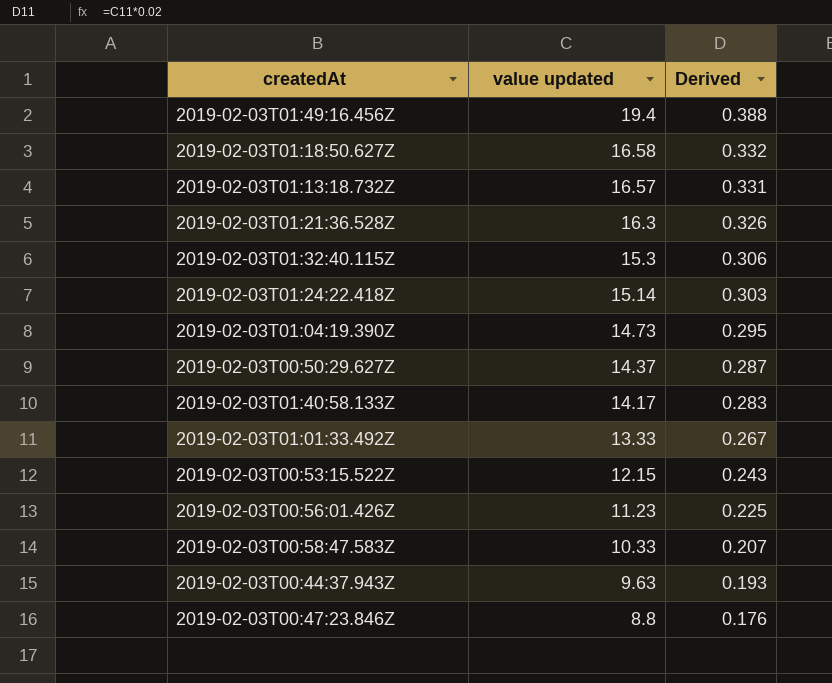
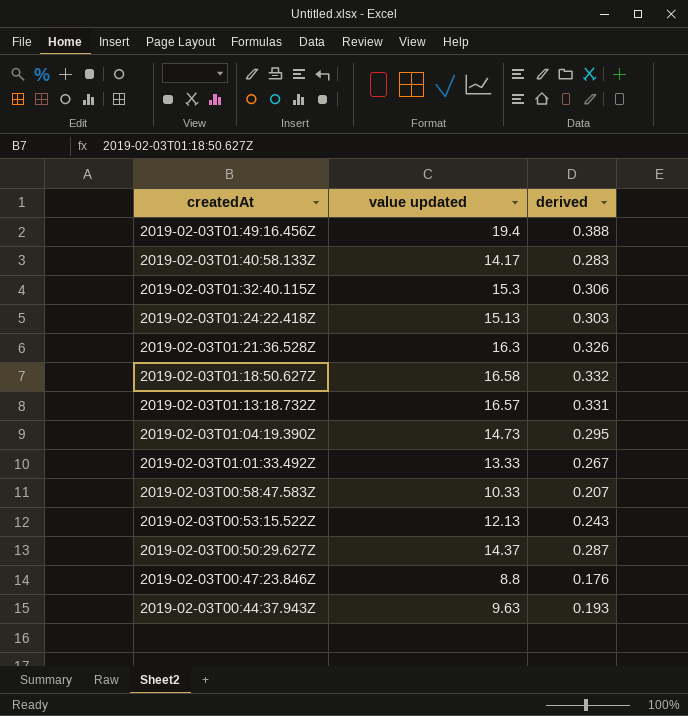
row order: value updated descending -> createdAt descending
column name: Derived -> derived
row 2019-02-03T00:56:01.426Z: 11.23 | 0.225 -> none
2019-02-03T01:24:22.418Z | value updated: 15.14 -> 15.13
2019-02-03T00:53:15.522Z | value updated: 12.15 -> 12.13

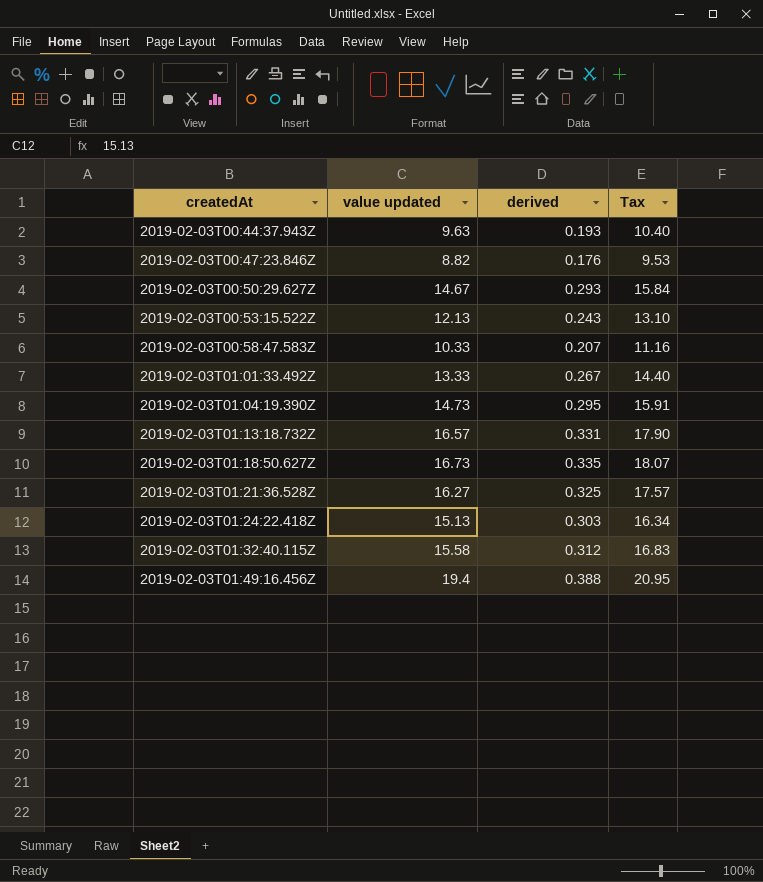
row order: createdAt descending -> createdAt ascending
column Tax | formula: none -> [value updated] * 1.08
row 2019-02-03T01:40:58.133Z: 14.17 | 0.283 -> none
2019-02-03T00:47:23.846Z | value updated: 8.8 -> 8.82
2019-02-03T00:50:29.627Z | value updated: 14.37 -> 14.67
2019-02-03T00:50:29.627Z | derived: 0.287 -> 0.293
2019-02-03T01:18:50.627Z | value updated: 16.58 -> 16.73
2019-02-03T01:18:50.627Z | derived: 0.332 -> 0.335
2019-02-03T01:21:36.528Z | value updated: 16.3 -> 16.27
2019-02-03T01:21:36.528Z | derived: 0.326 -> 0.325
2019-02-03T01:32:40.115Z | value updated: 15.3 -> 15.58
2019-02-03T01:32:40.115Z | derived: 0.306 -> 0.312

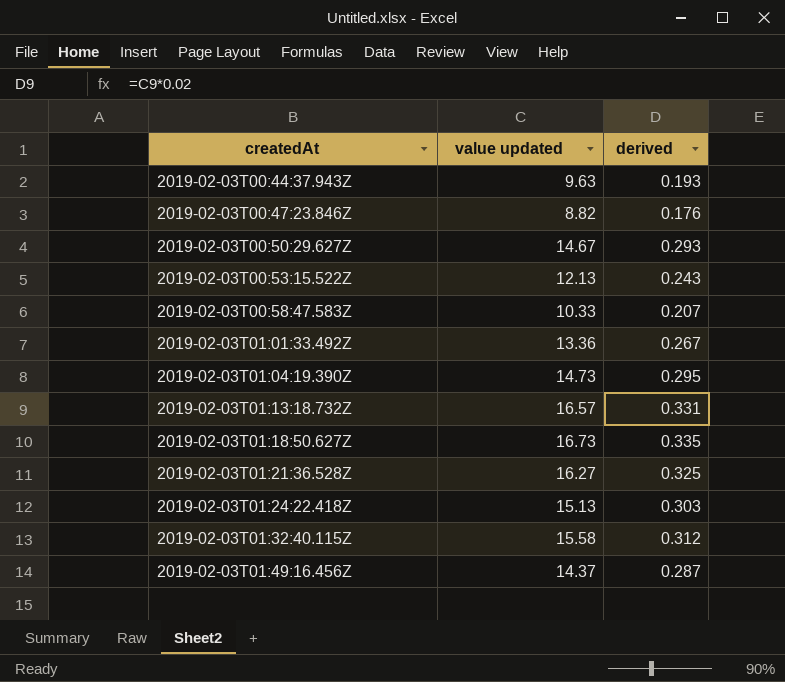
column Tax | formula: [value updated] * 1.08 -> none
2019-02-03T01:01:33.492Z | value updated: 13.33 -> 13.36
2019-02-03T01:49:16.456Z | value updated: 19.4 -> 14.37
2019-02-03T01:49:16.456Z | derived: 0.388 -> 0.287

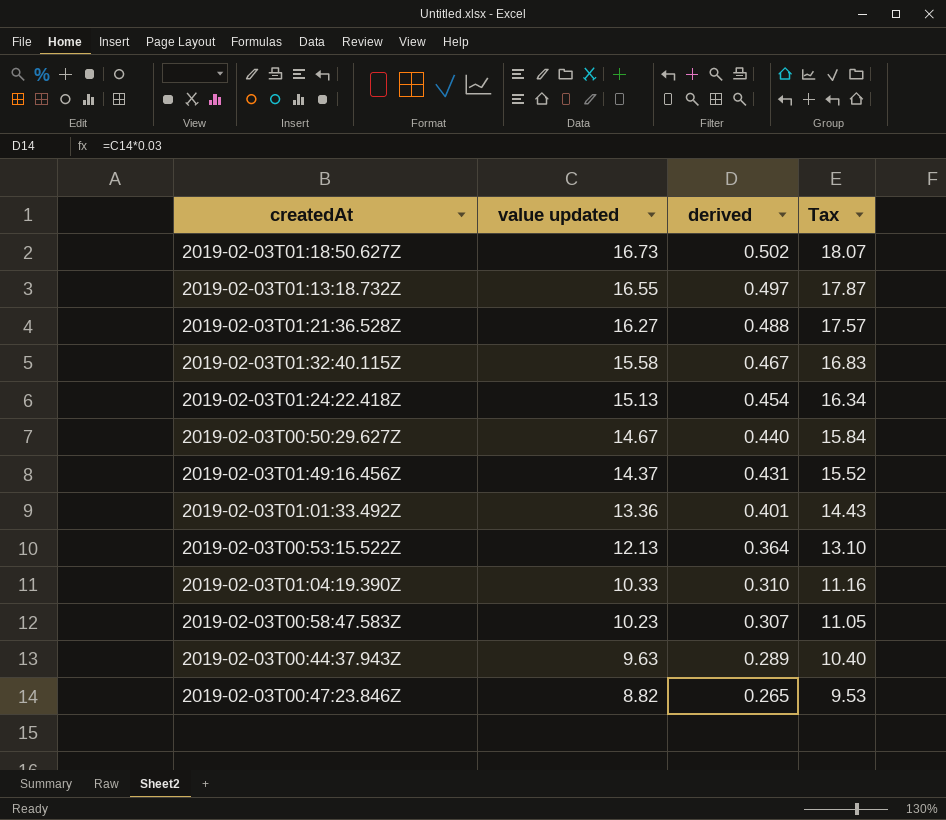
row order: createdAt ascending -> value updated descending
column derived | formula: [value updated] * 0.02 -> [value updated] * 0.03
column Tax | formula: none -> [value updated] * 1.08
2019-02-03T01:13:18.732Z | value updated: 16.57 -> 16.55
2019-02-03T01:04:19.390Z | value updated: 14.73 -> 10.33
2019-02-03T00:58:47.583Z | value updated: 10.33 -> 10.23

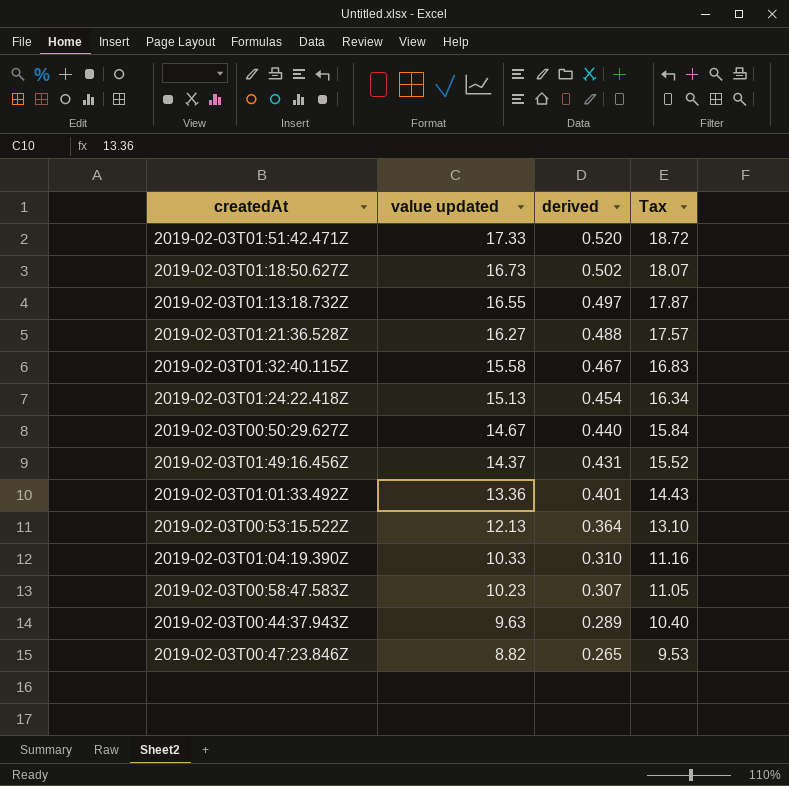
row 2019-02-03T01:51:42.471Z: none -> 17.33 | 0.520 | 18.72

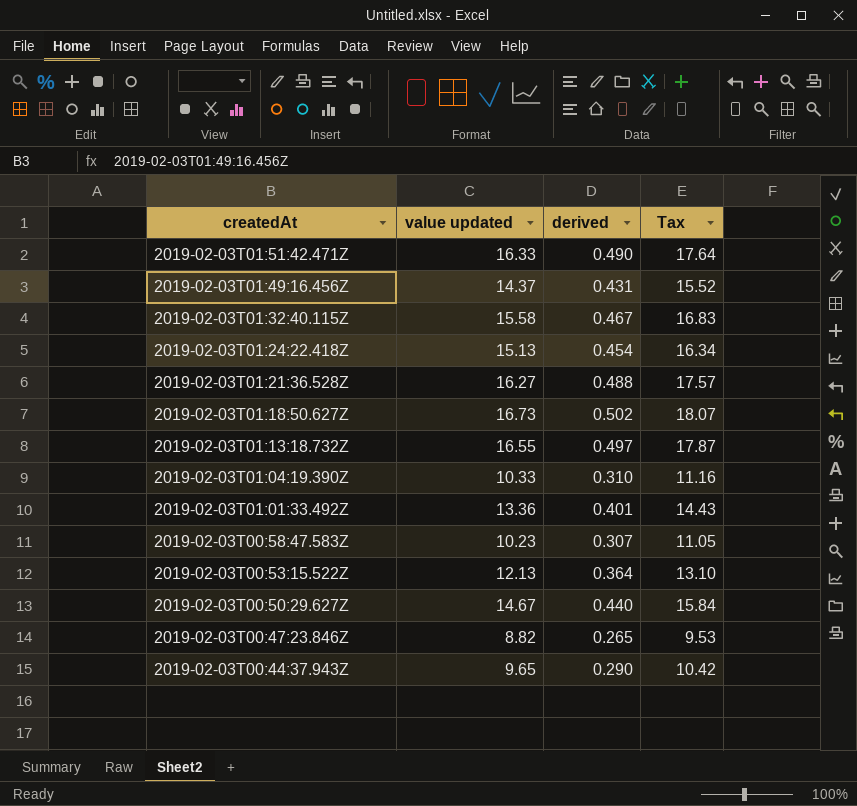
row order: value updated descending -> createdAt descending
2019-02-03T01:51:42.471Z | value updated: 17.33 -> 16.33
2019-02-03T01:51:42.471Z | derived: 0.520 -> 0.490
2019-02-03T01:51:42.471Z | Tax: 18.72 -> 17.64
2019-02-03T00:44:37.943Z | value updated: 9.63 -> 9.65
2019-02-03T00:44:37.943Z | derived: 0.289 -> 0.290
2019-02-03T00:44:37.943Z | Tax: 10.40 -> 10.42

